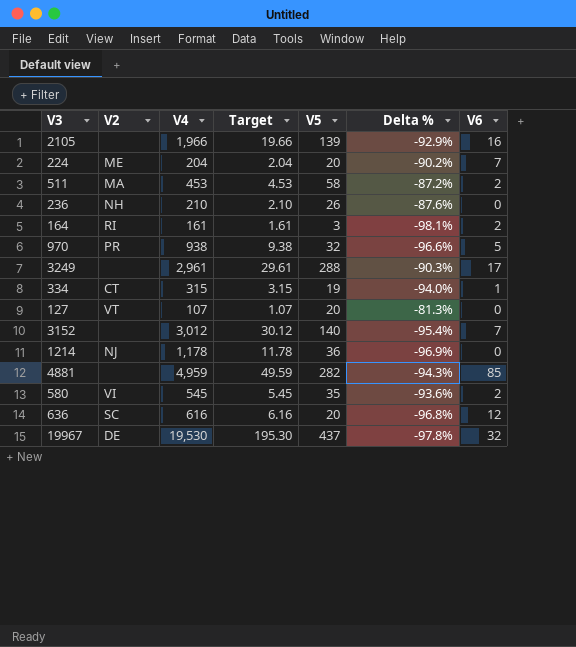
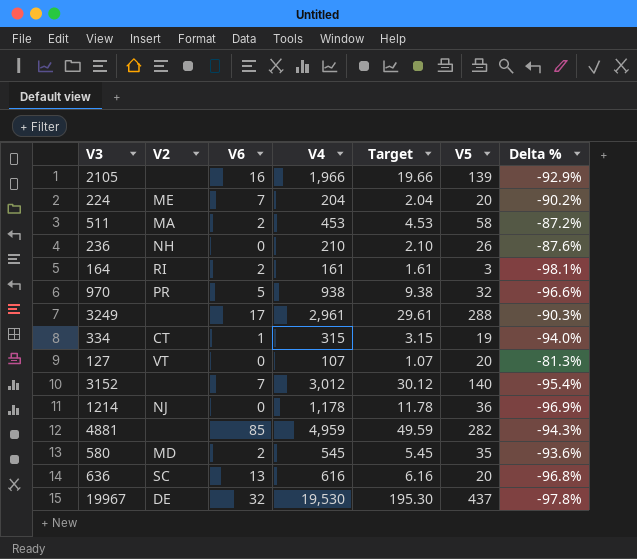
column V6 | position: 7 -> 3
580 | V2: VI -> MD
636 | V6: 12 -> 13

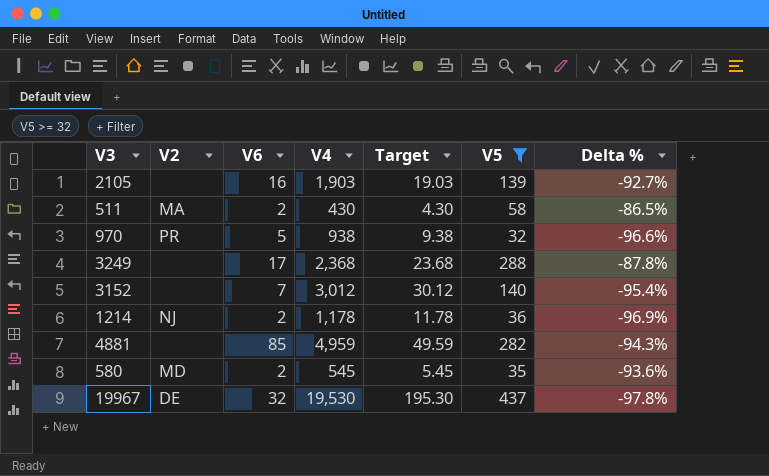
filter: none -> V5 >= 32
2105 | V4: 1,966 -> 1,903
2105 | Target: 19.66 -> 19.03
2105 | Delta %: -92.9% -> -92.7%
511 | V4: 453 -> 430
511 | Target: 4.53 -> 4.30
511 | Delta %: -87.2% -> -86.5%
3249 | V4: 2,961 -> 2,368
3249 | Target: 29.61 -> 23.68
3249 | Delta %: -90.3% -> -87.8%
1214 | V6: 0 -> 2

